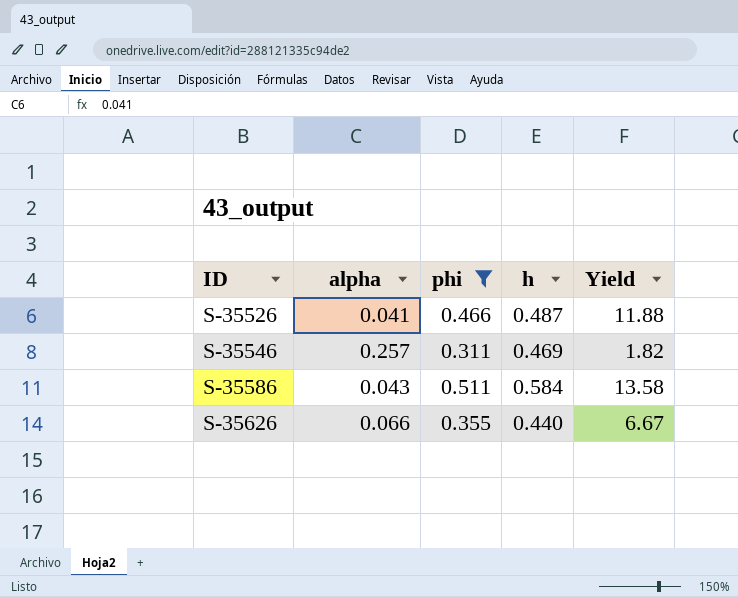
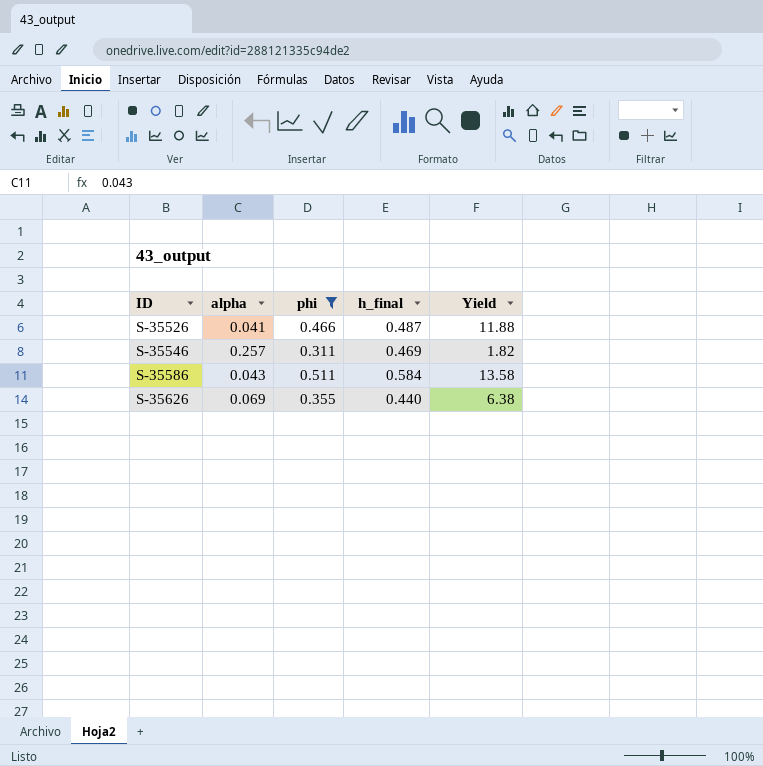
column name: h -> h_final
S-35626 | alpha: 0.066 -> 0.069
S-35626 | Yield: 6.67 -> 6.38

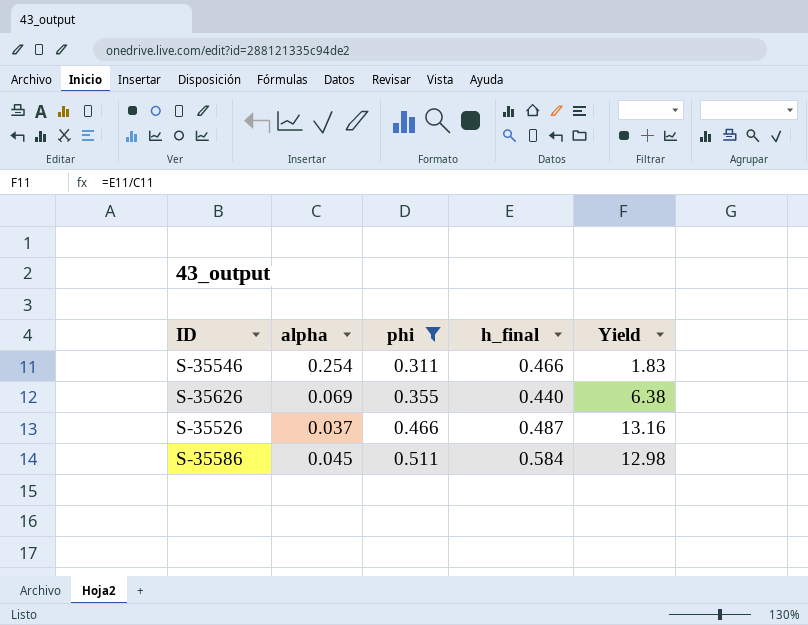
row order: ID ascending -> phi ascending
S-35546 | alpha: 0.257 -> 0.254
S-35546 | h_final: 0.469 -> 0.466
S-35546 | Yield: 1.82 -> 1.83
S-35526 | alpha: 0.041 -> 0.037
S-35526 | Yield: 11.88 -> 13.16
S-35586 | alpha: 0.043 -> 0.045
S-35586 | Yield: 13.58 -> 12.98

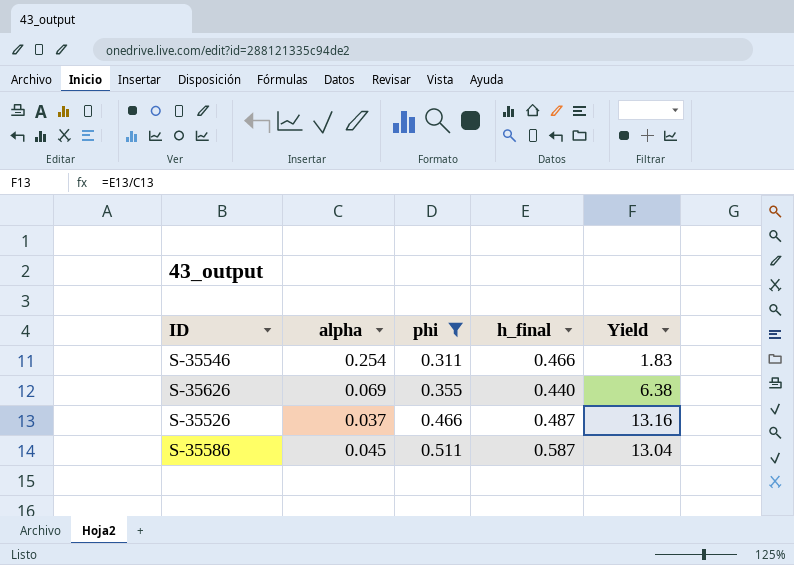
S-35586 | h_final: 0.584 -> 0.587
S-35586 | Yield: 12.98 -> 13.04

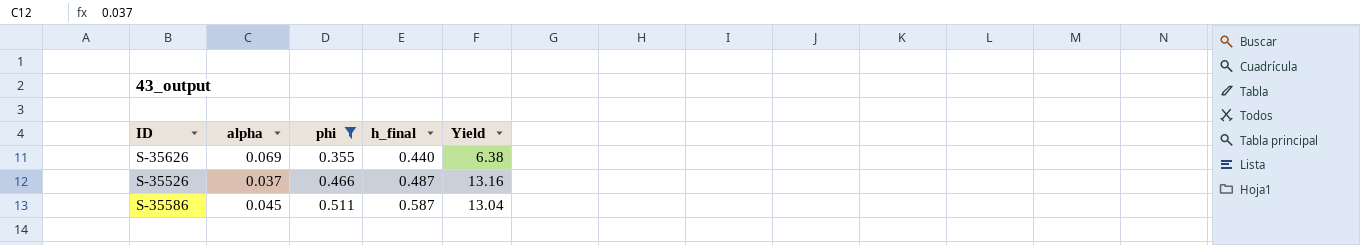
row S-35546: 0.254 | 0.311 | 0.466 | 1.83 -> none

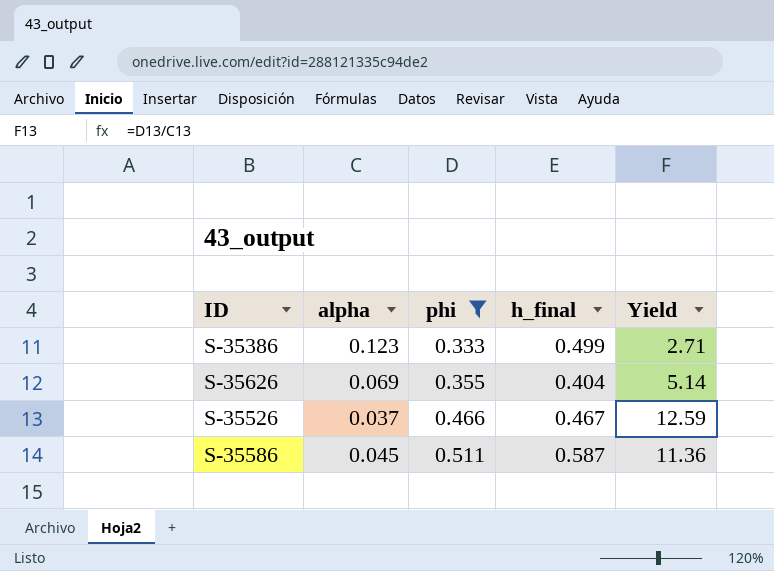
column Yield | formula: [h_final] / [alpha] -> [phi] / [alpha]
row S-35386: none -> 0.123 | 0.333 | 0.499 | 2.71
S-35626 | h_final: 0.440 -> 0.404
S-35526 | h_final: 0.487 -> 0.467

